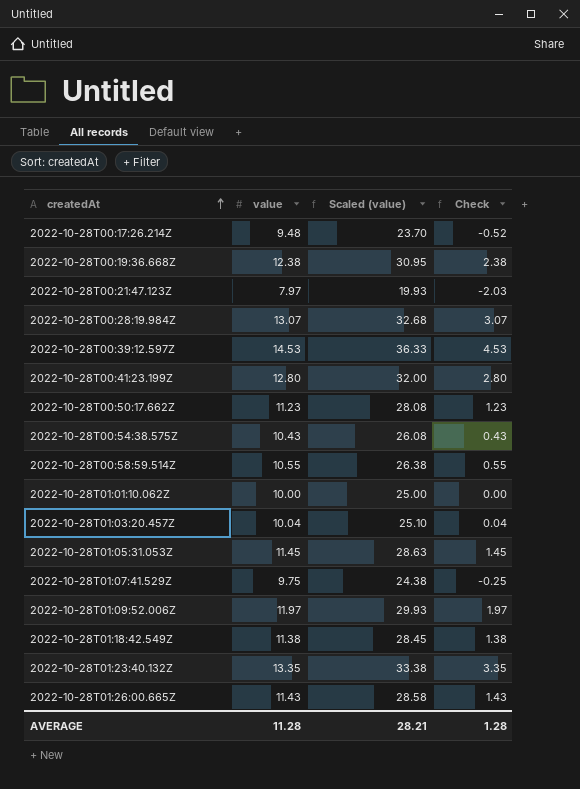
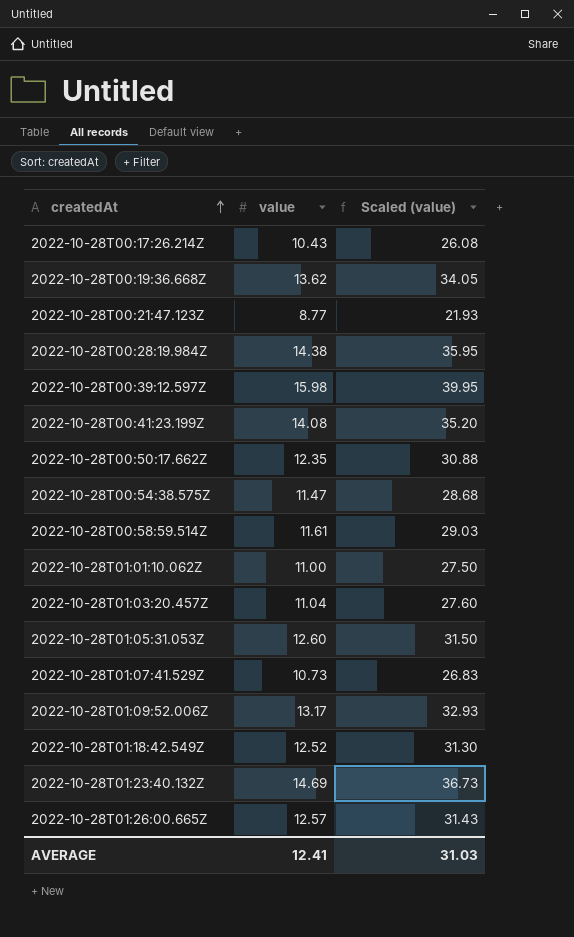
column Check | formula: [value] - 10 -> none
2022-10-28T00:17:26.214Z | value: 9.48 -> 10.43
2022-10-28T00:17:26.214Z | Scaled (value): 23.70 -> 26.08
2022-10-28T00:19:36.668Z | value: 12.38 -> 13.62
2022-10-28T00:19:36.668Z | Scaled (value): 30.95 -> 34.05
2022-10-28T00:21:47.123Z | value: 7.97 -> 8.77
2022-10-28T00:21:47.123Z | Scaled (value): 19.93 -> 21.93
2022-10-28T00:28:19.984Z | value: 13.07 -> 14.38
2022-10-28T00:28:19.984Z | Scaled (value): 32.68 -> 35.95
2022-10-28T00:39:12.597Z | value: 14.53 -> 15.98
2022-10-28T00:39:12.597Z | Scaled (value): 36.33 -> 39.95
2022-10-28T00:41:23.199Z | value: 12.80 -> 14.08
2022-10-28T00:41:23.199Z | Scaled (value): 32.00 -> 35.20
2022-10-28T00:50:17.662Z | value: 11.23 -> 12.35
2022-10-28T00:50:17.662Z | Scaled (value): 28.08 -> 30.88
2022-10-28T00:54:38.575Z | value: 10.43 -> 11.47
2022-10-28T00:54:38.575Z | Scaled (value): 26.08 -> 28.68
2022-10-28T00:58:59.514Z | value: 10.55 -> 11.61
2022-10-28T00:58:59.514Z | Scaled (value): 26.38 -> 29.03
2022-10-28T01:01:10.062Z | value: 10.00 -> 11.00
2022-10-28T01:01:10.062Z | Scaled (value): 25.00 -> 27.50
2022-10-28T01:03:20.457Z | value: 10.04 -> 11.04
2022-10-28T01:03:20.457Z | Scaled (value): 25.10 -> 27.60
2022-10-28T01:05:31.053Z | value: 11.45 -> 12.60
2022-10-28T01:05:31.053Z | Scaled (value): 28.63 -> 31.50
2022-10-28T01:07:41.529Z | value: 9.75 -> 10.73
2022-10-28T01:07:41.529Z | Scaled (value): 24.38 -> 26.83
2022-10-28T01:09:52.006Z | value: 11.97 -> 13.17
2022-10-28T01:09:52.006Z | Scaled (value): 29.93 -> 32.93
2022-10-28T01:18:42.549Z | value: 11.38 -> 12.52
2022-10-28T01:18:42.549Z | Scaled (value): 28.45 -> 31.30
2022-10-28T01:23:40.132Z | value: 13.35 -> 14.69
2022-10-28T01:23:40.132Z | Scaled (value): 33.38 -> 36.73
2022-10-28T01:26:00.665Z | value: 11.43 -> 12.57
2022-10-28T01:26:00.665Z | Scaled (value): 28.58 -> 31.43
AVERAGE | value: 11.28 -> 12.41
AVERAGE | Scaled (value): 28.21 -> 31.03

